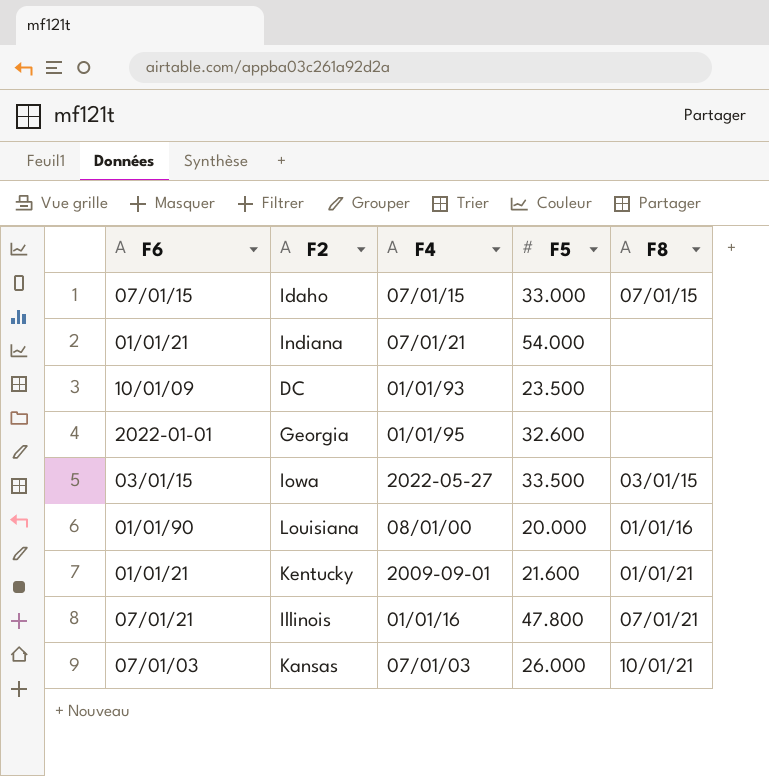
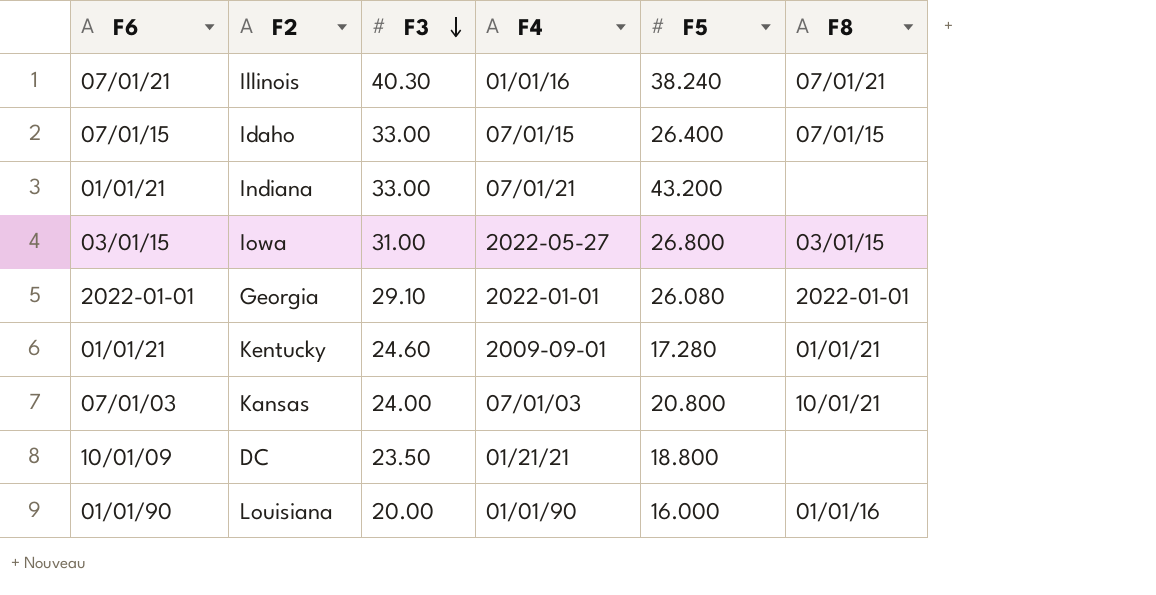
row order: none -> F3 descending
column F3 | position: none -> 3
Illinois | F5: 47.800 -> 38.240
Idaho | F5: 33.000 -> 26.400
Indiana | F5: 54.000 -> 43.200
Iowa | F5: 33.500 -> 26.800
Georgia | F4: 01/01/95 -> 2022-01-01
Georgia | F5: 32.600 -> 26.080
Georgia | F8: none -> 2022-01-01
Kentucky | F5: 21.600 -> 17.280
Kansas | F5: 26.000 -> 20.800
DC | F4: 01/01/93 -> 01/21/21
DC | F5: 23.500 -> 18.800
Louisiana | F4: 08/01/00 -> 01/01/90
Louisiana | F5: 20.000 -> 16.000

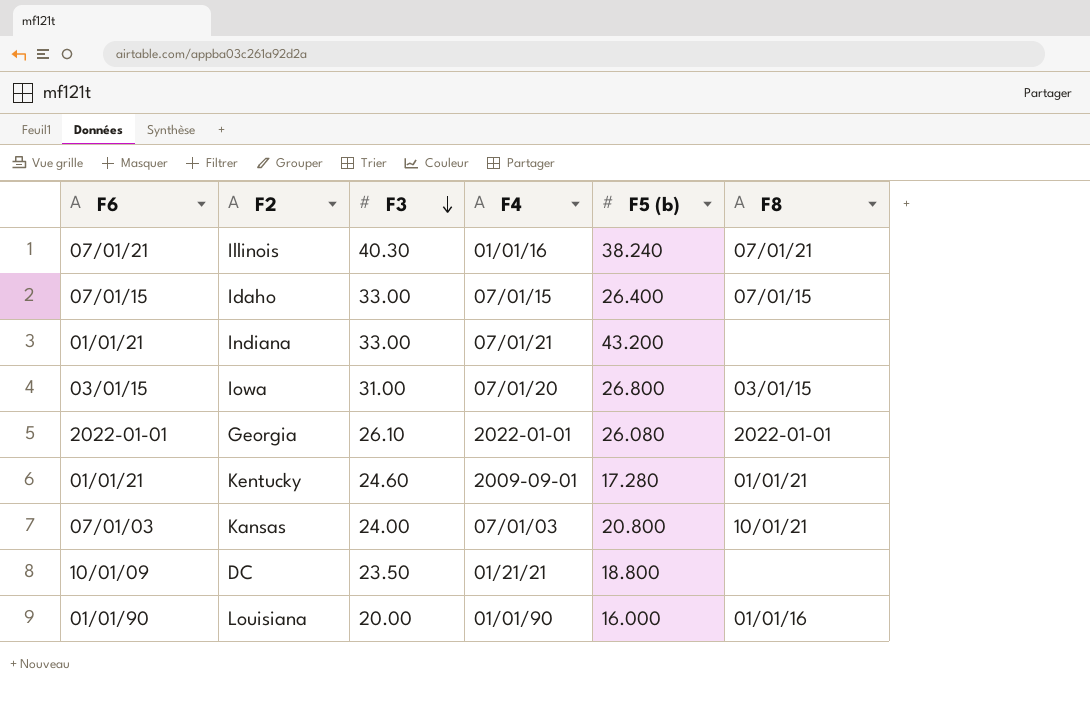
column name: F5 -> F5 (b)
Iowa | F4: 2022-05-27 -> 07/01/20
Georgia | F3: 29.10 -> 26.10

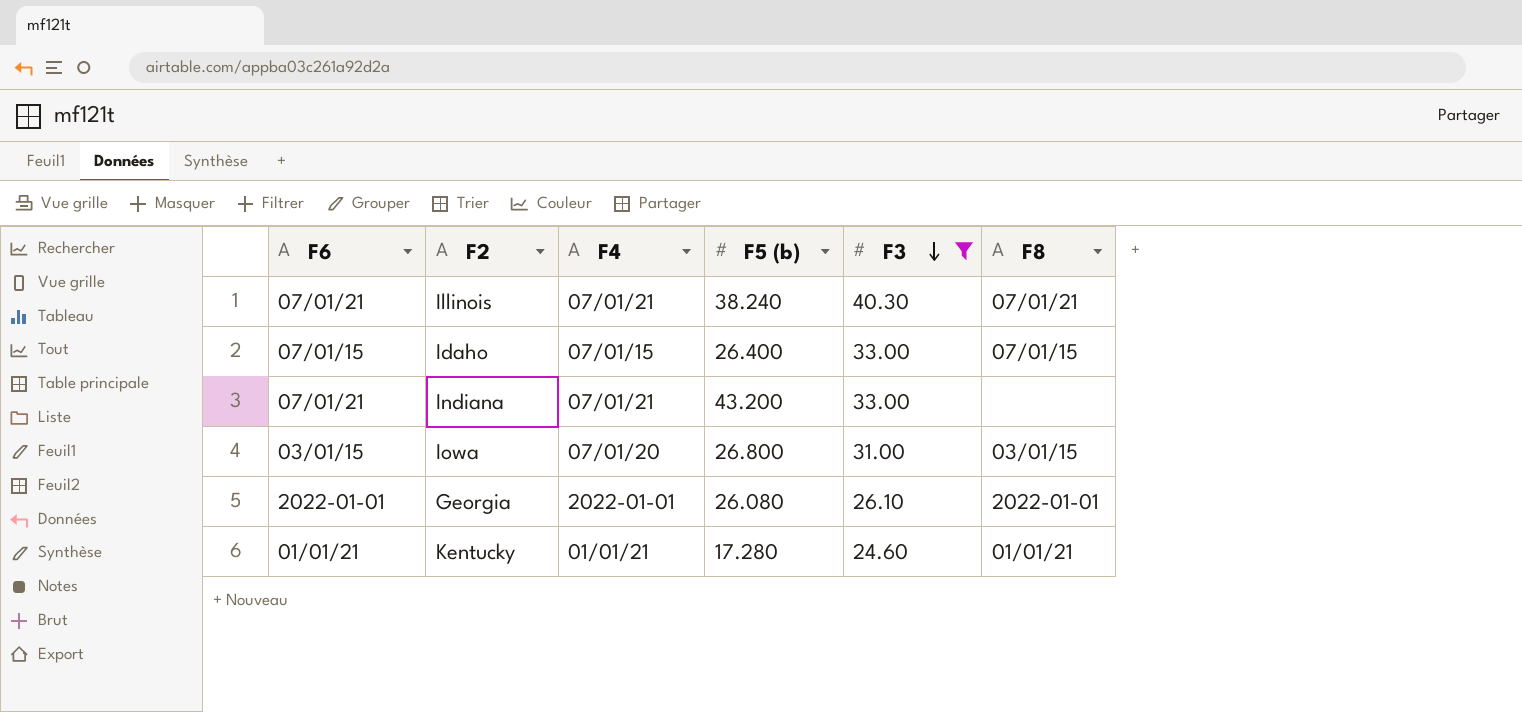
filter: none -> F3 >= 24.60
column F3 | position: 3 -> 5
Illinois | F4: 01/01/16 -> 07/01/21
Indiana | F6: 01/01/21 -> 07/01/21
Kentucky | F4: 2009-09-01 -> 01/01/21

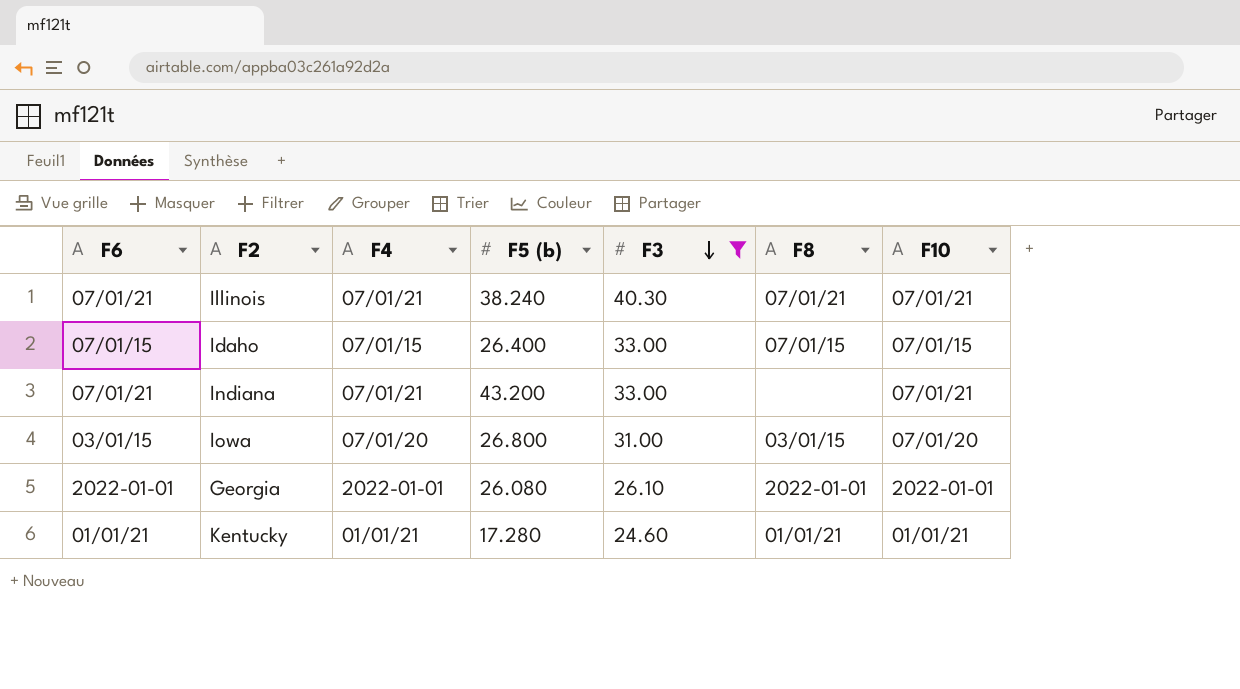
column F10 | position: none -> 7

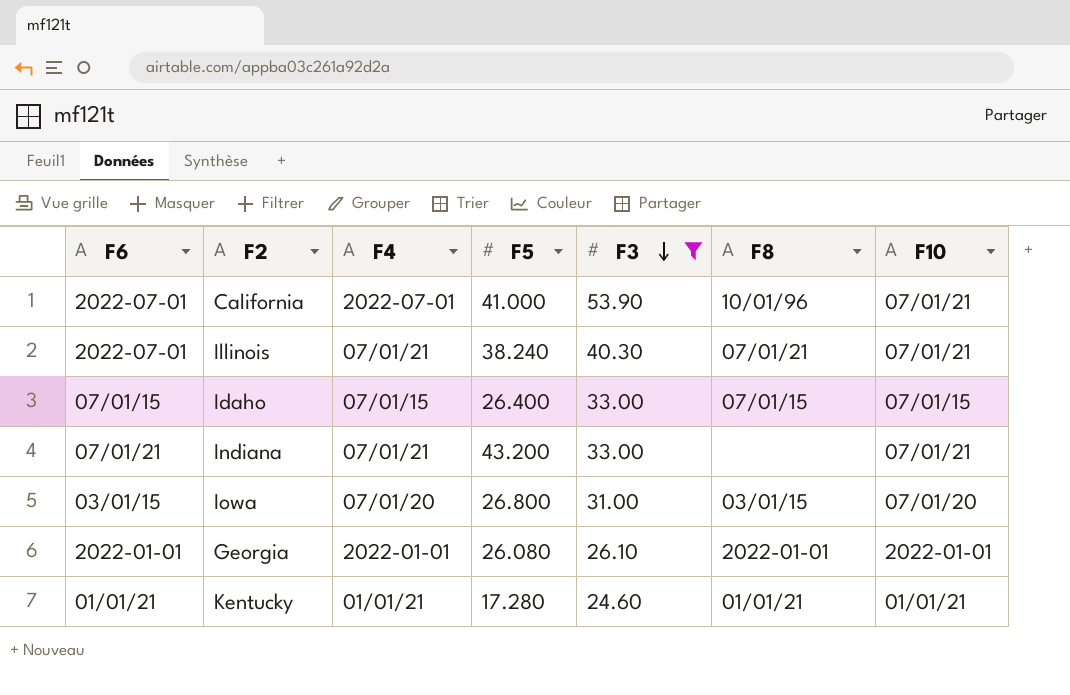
column name: F5 (b) -> F5
row California: none -> 2022-07-01 | 2022-07-01 | 41.000 | 53.90 | 10/01/96 | 07/01/21
Illinois | F6: 07/01/21 -> 2022-07-01

